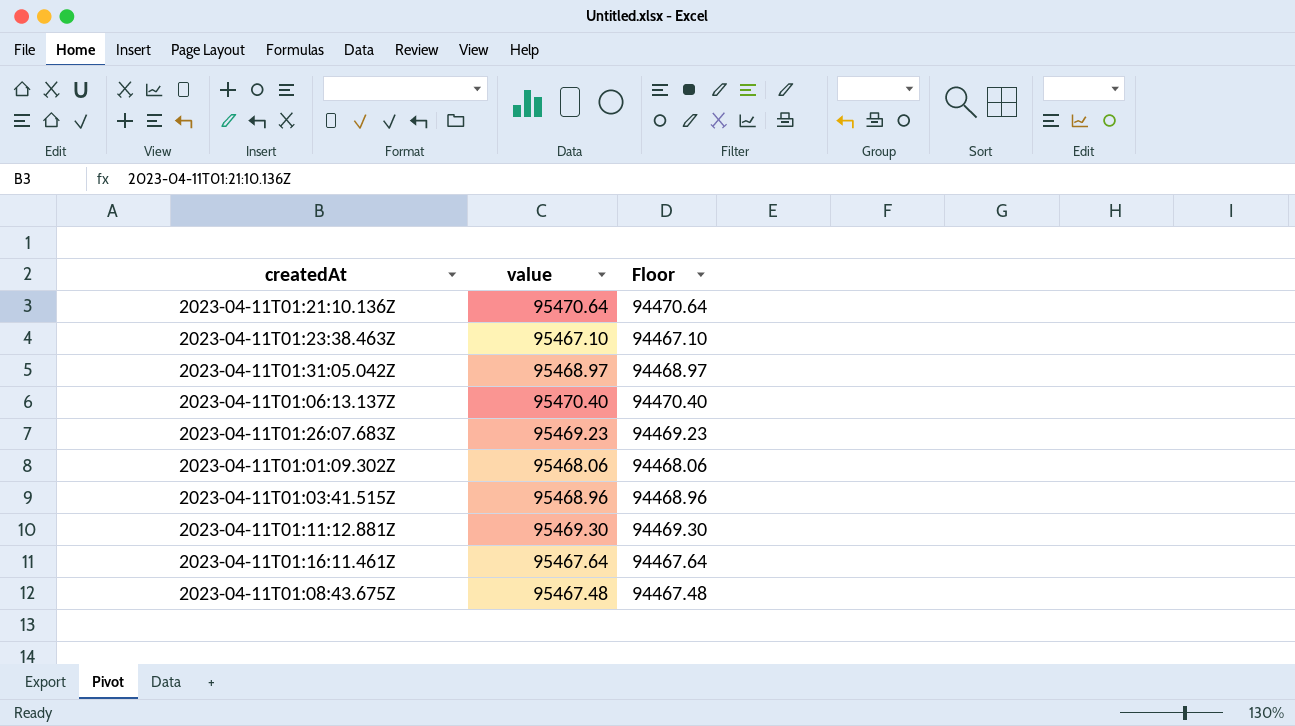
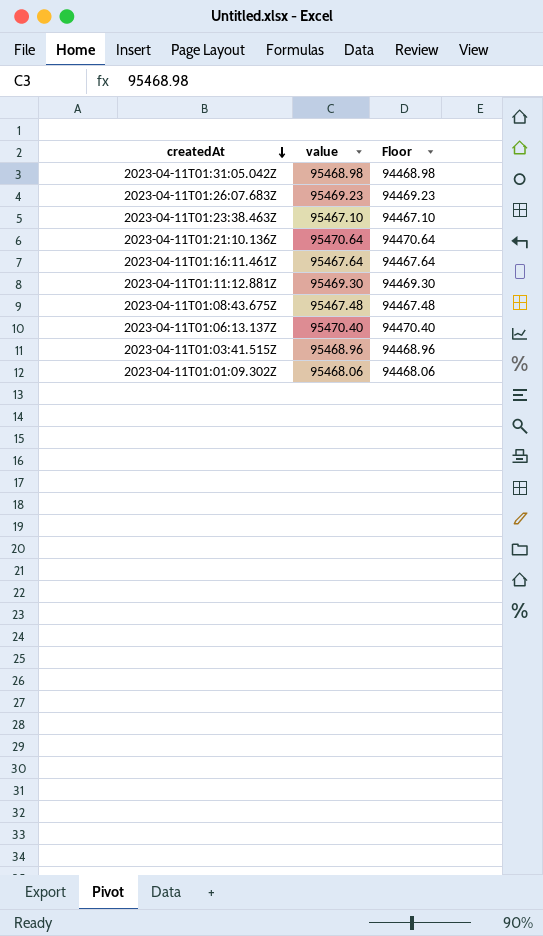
row order: none -> createdAt descending
2023-04-11T01:31:05.042Z | value: 95468.97 -> 95468.98
2023-04-11T01:31:05.042Z | Floor: 94468.97 -> 94468.98

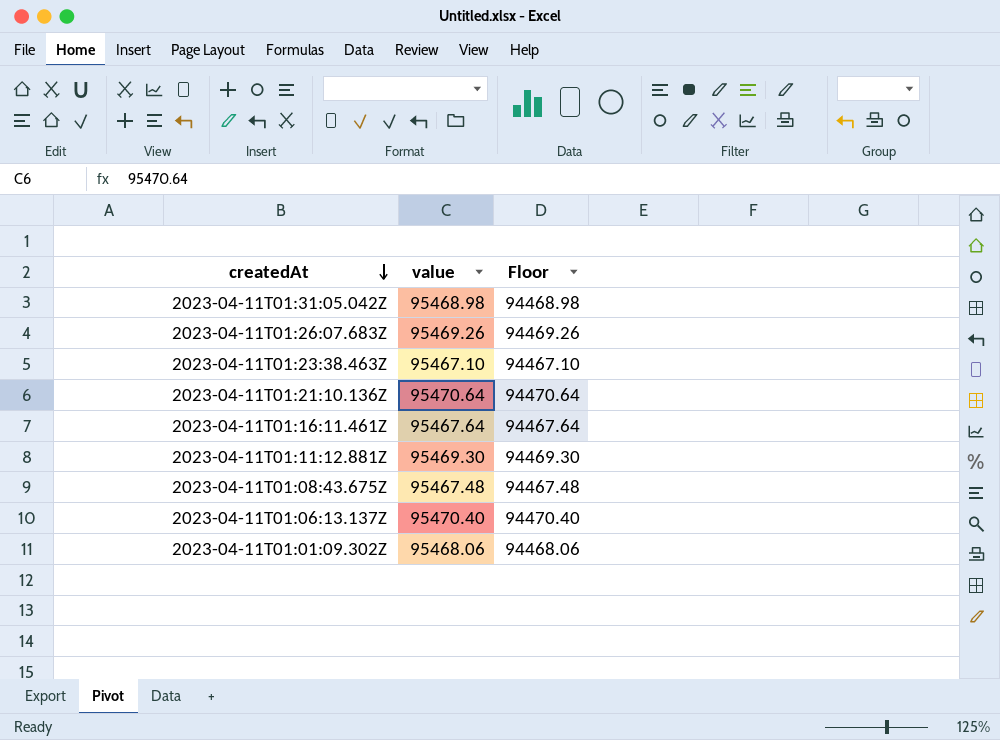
row 2023-04-11T01:03:41.515Z: 95468.96 | 94468.96 -> none
2023-04-11T01:26:07.683Z | value: 95469.23 -> 95469.26
2023-04-11T01:26:07.683Z | Floor: 94469.23 -> 94469.26

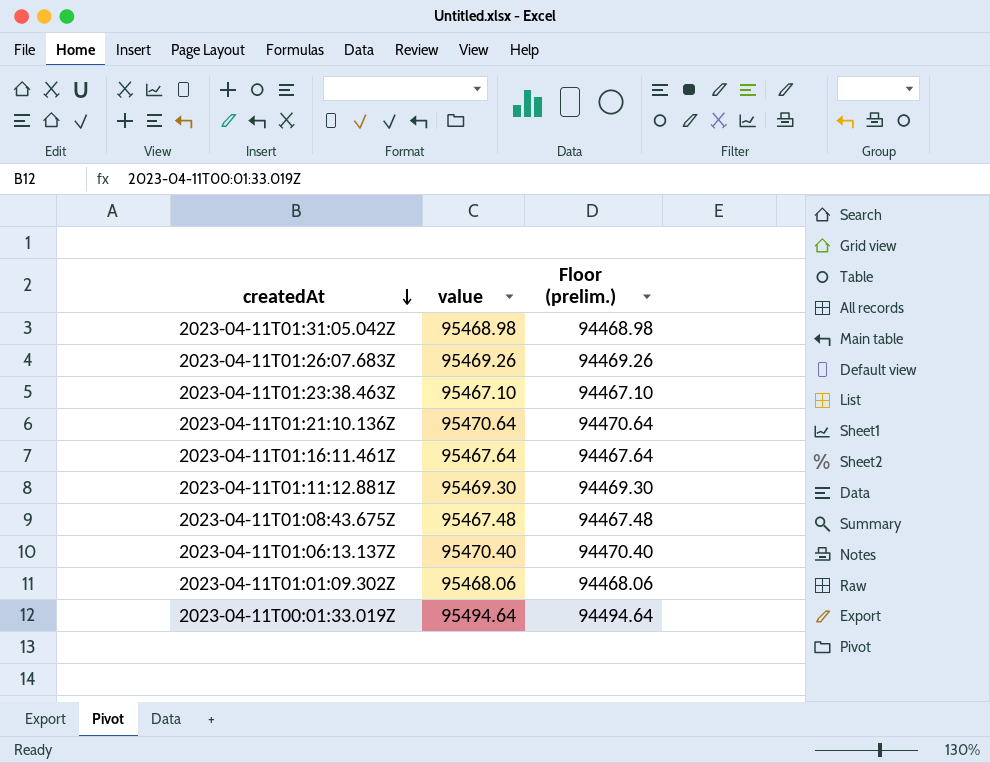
column name: Floor -> Floor (prelim.)
row 2023-04-11T00:01:33.019Z: none -> 95494.64 | 94494.64

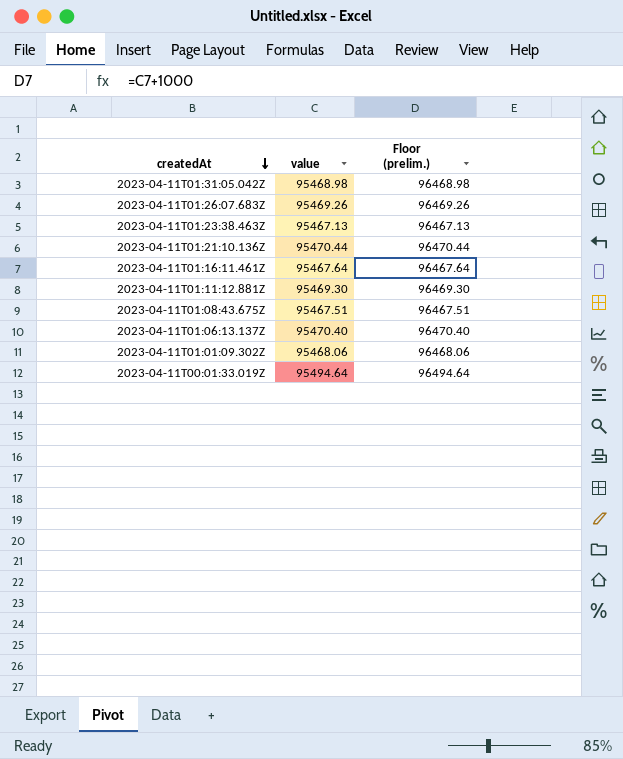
column Floor (prelim.) | formula: [value] - 1000 -> [value] + 1000
2023-04-11T01:23:38.463Z | value: 95467.10 -> 95467.13
2023-04-11T01:21:10.136Z | value: 95470.64 -> 95470.44
2023-04-11T01:08:43.675Z | value: 95467.48 -> 95467.51

